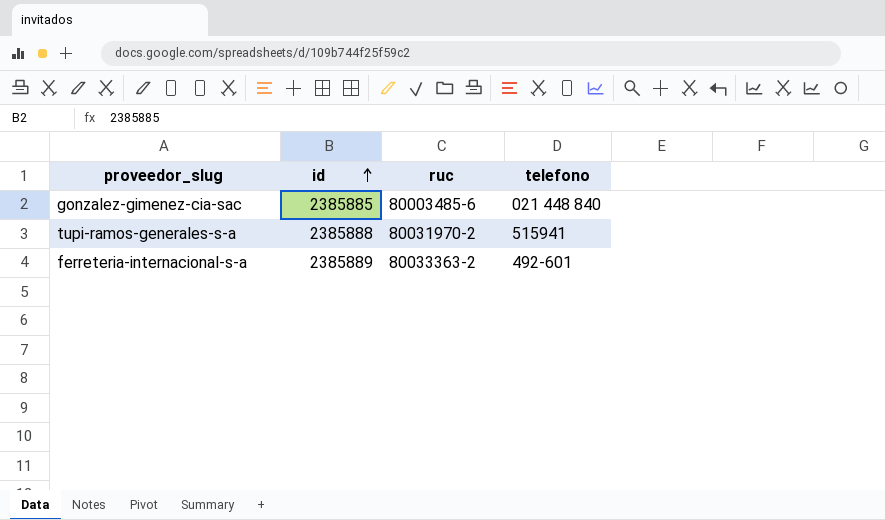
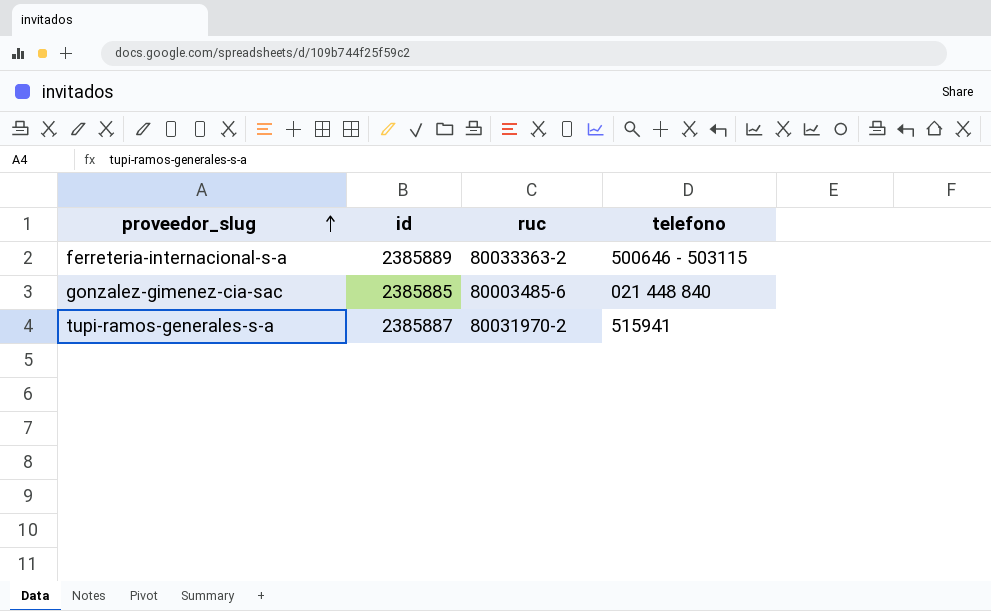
row order: id ascending -> proveedor_slug ascending
ferreteria-internacional-s-a | telefono: 492-601 -> 500646 - 503115
tupi-ramos-generales-s-a | id: 2385888 -> 2385887

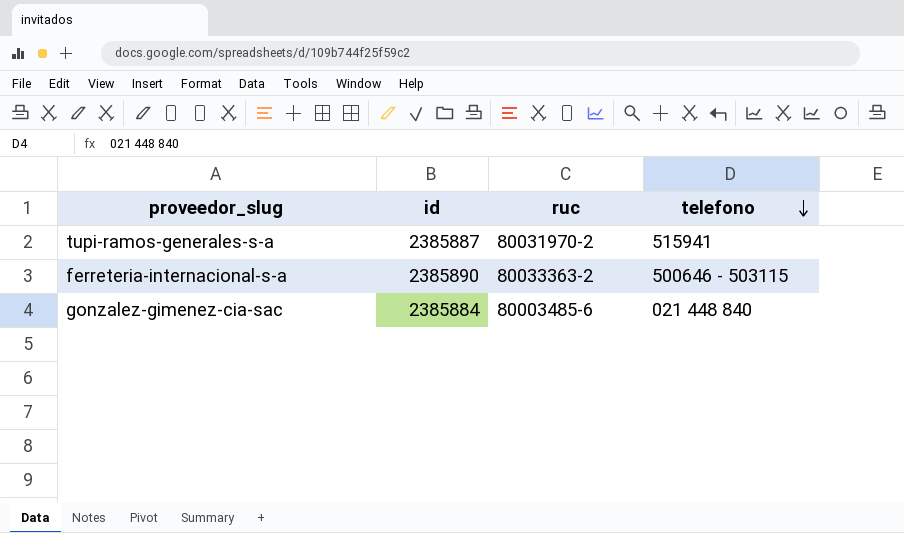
row order: proveedor_slug ascending -> telefono descending
ferreteria-internacional-s-a | id: 2385889 -> 2385890
gonzalez-gimenez-cia-sac | id: 2385885 -> 2385884

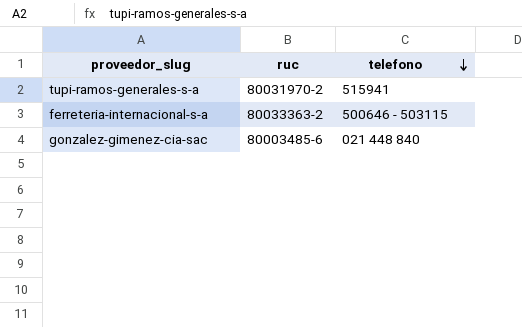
column id | position: 2 -> none

